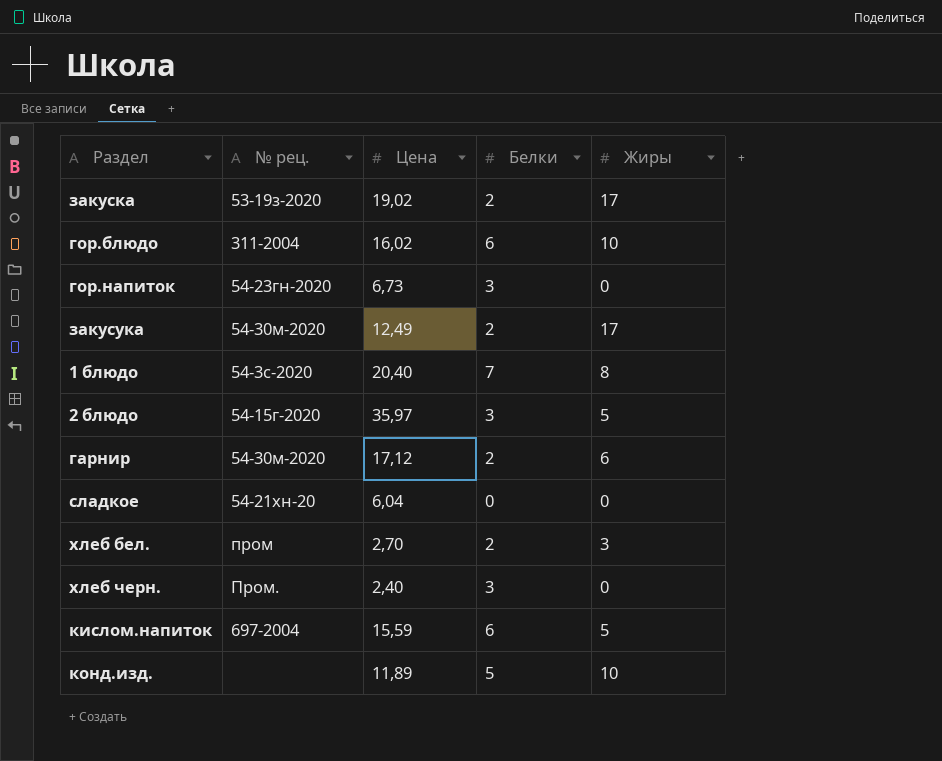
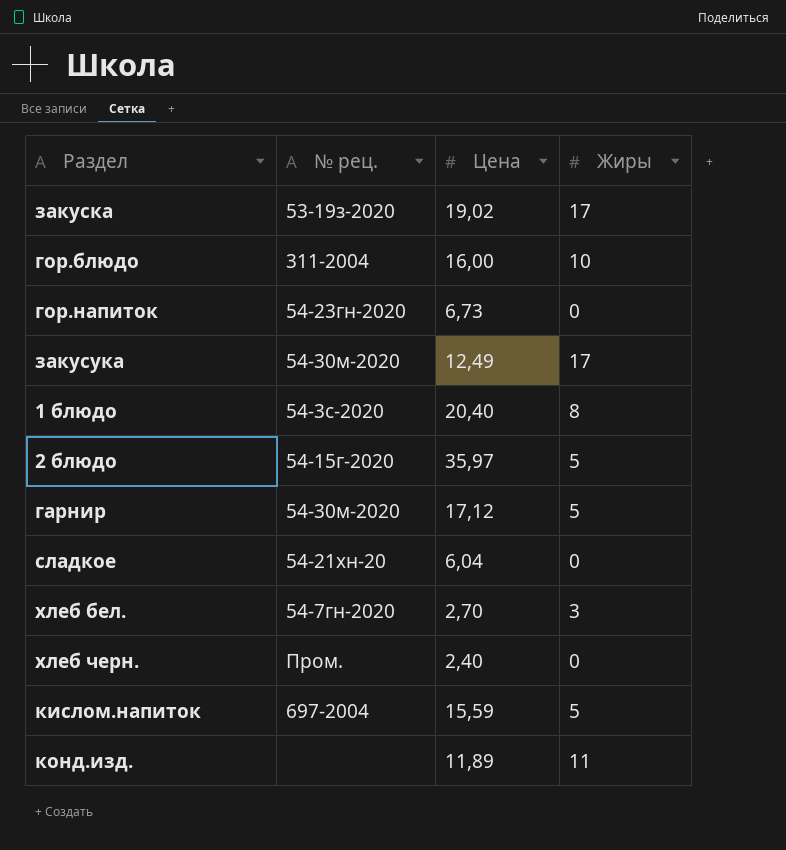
column Белки | position: 4 -> none
гор.блюдо | Цена: 16,02 -> 16,00
гарнир | Жиры: 6 -> 5
хлеб бел. | № рец.: пром -> 54-7гн-2020
конд.изд. | Жиры: 10 -> 11

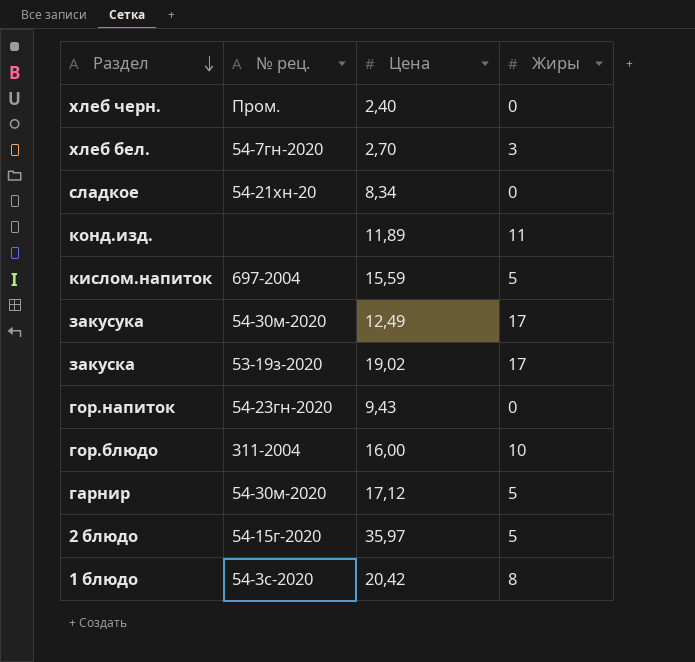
row order: none -> Раздел descending
сладкое | Цена: 6,04 -> 8,34
гор.напиток | Цена: 6,73 -> 9,43
1 блюдо | Цена: 20,40 -> 20,42

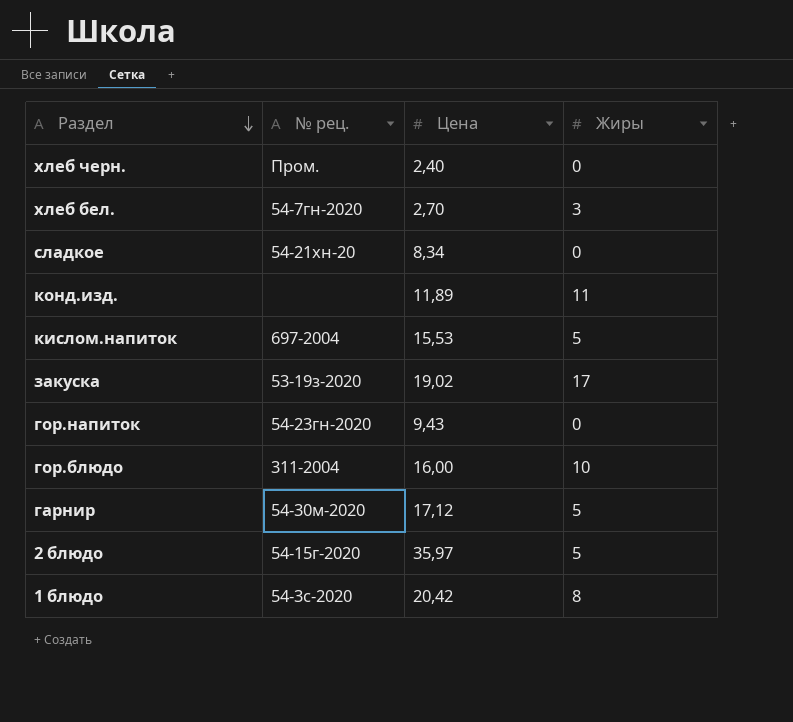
row закусука: 54-30м-2020 | 12,49 | 17 -> none
кислом.напиток | Цена: 15,59 -> 15,53

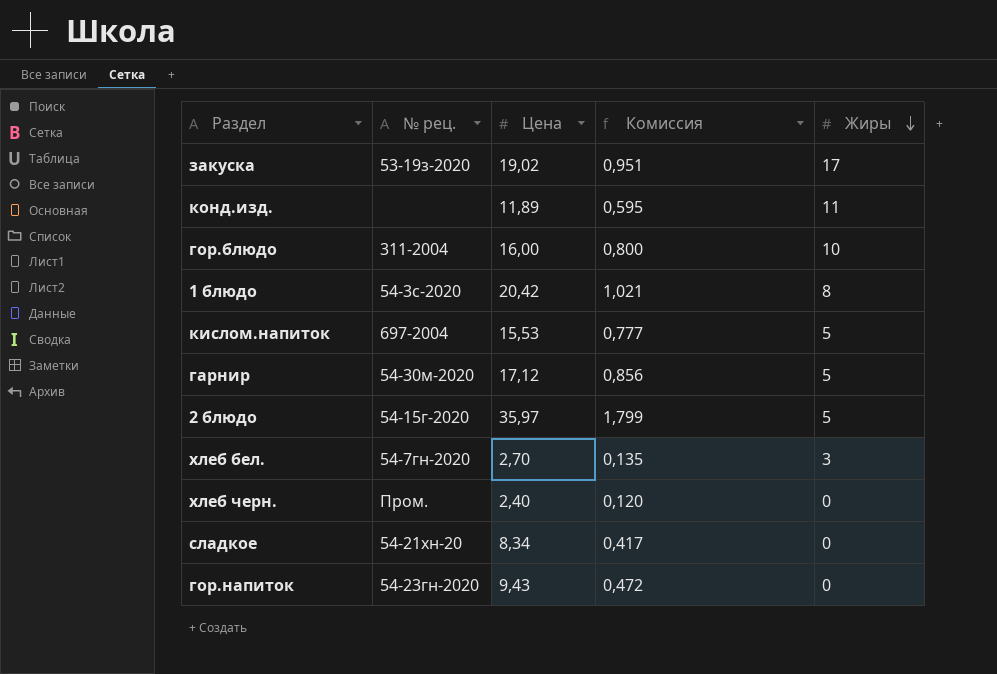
row order: Раздел descending -> Жиры descending
column Комиссия | formula: none -> [Цена] * 0,05

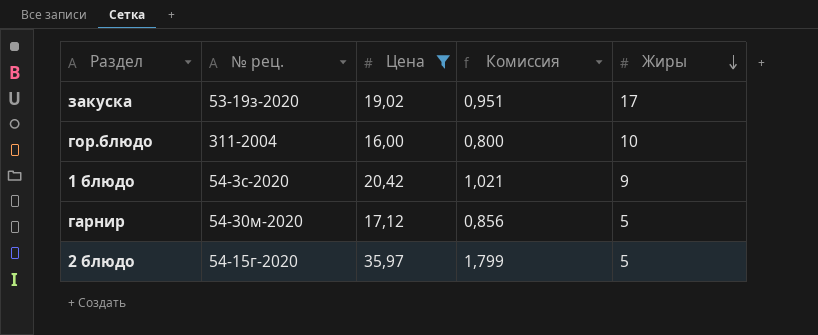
filter: none -> Цена >= 16,00
1 блюдо | Жиры: 8 -> 9

